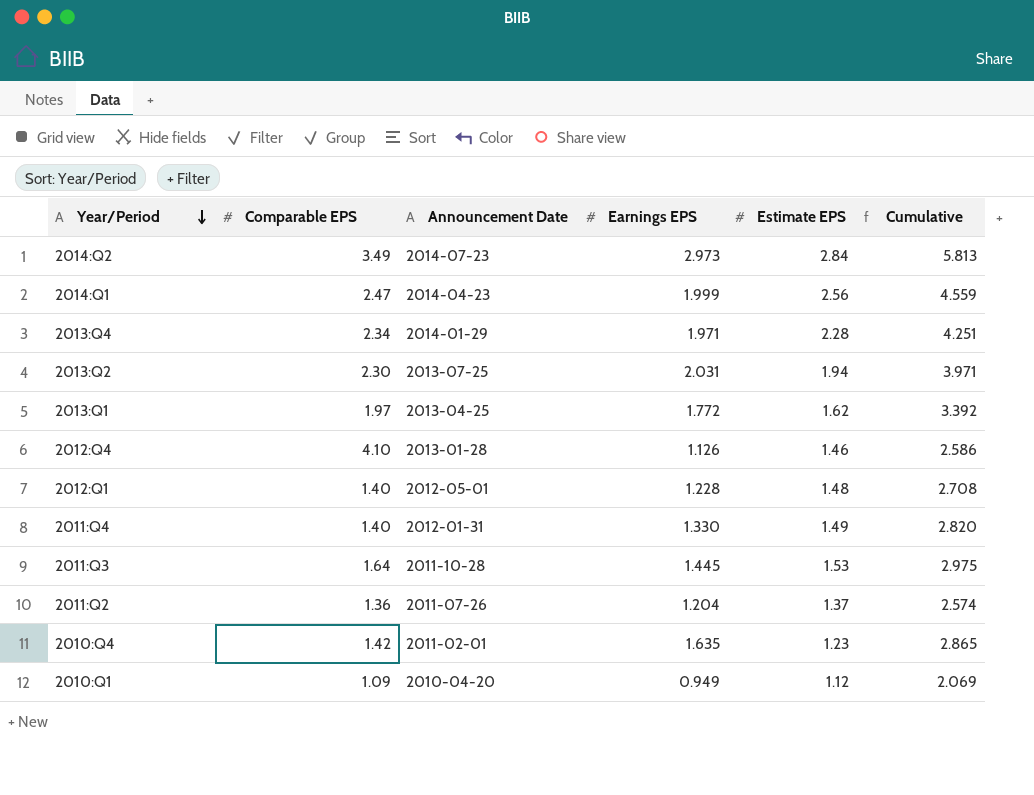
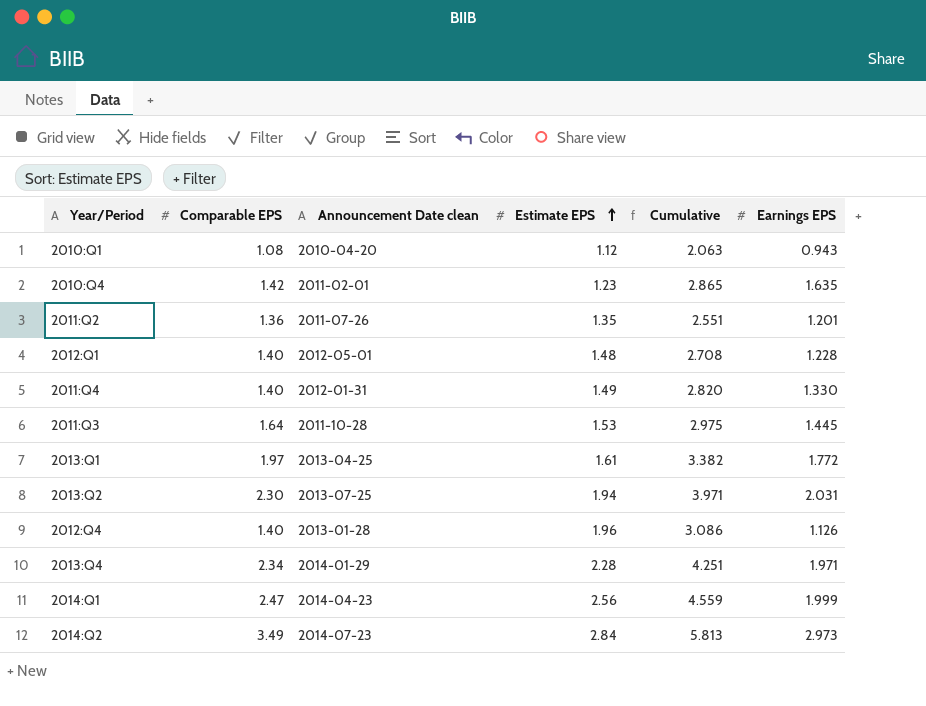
row order: Year/Period descending -> Estimate EPS ascending
column name: Announcement Date -> Announcement Date clean
column Earnings EPS | position: 4 -> 6
2010:Q1 | Comparable EPS: 1.09 -> 1.08
2010:Q1 | Cumulative: 2.069 -> 2.063
2010:Q1 | Earnings EPS: 0.949 -> 0.943
2011:Q2 | Estimate EPS: 1.37 -> 1.35
2011:Q2 | Cumulative: 2.574 -> 2.551
2011:Q2 | Earnings EPS: 1.204 -> 1.201
2013:Q1 | Estimate EPS: 1.62 -> 1.61
2013:Q1 | Cumulative: 3.392 -> 3.382
2012:Q4 | Comparable EPS: 4.10 -> 1.40
2012:Q4 | Estimate EPS: 1.46 -> 1.96
2012:Q4 | Cumulative: 2.586 -> 3.086

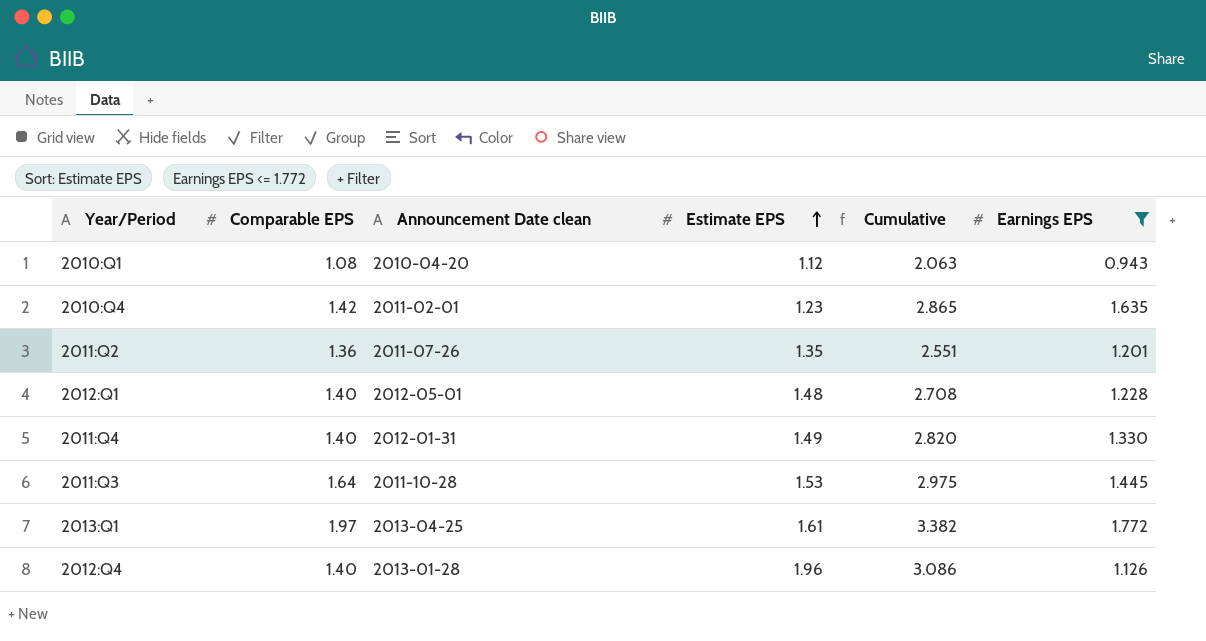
filter: none -> Earnings EPS <= 1.772

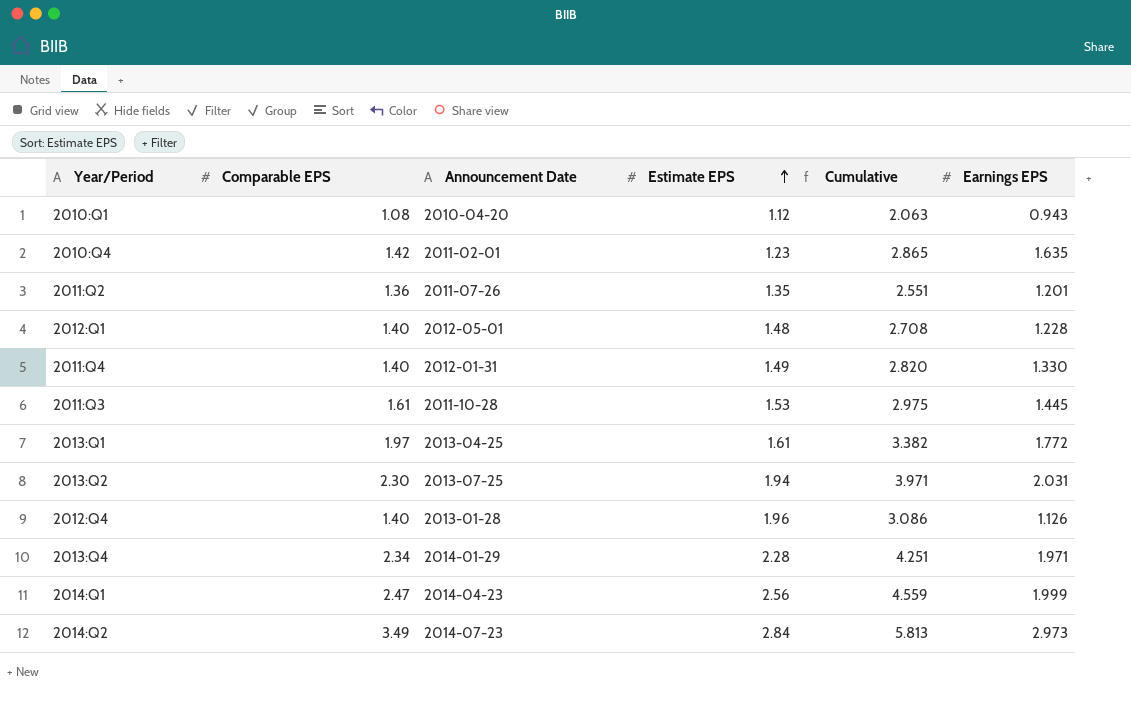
filter: Earnings EPS <= 1.772 -> none
column name: Announcement Date clean -> Announcement Date
2011:Q3 | Comparable EPS: 1.64 -> 1.61

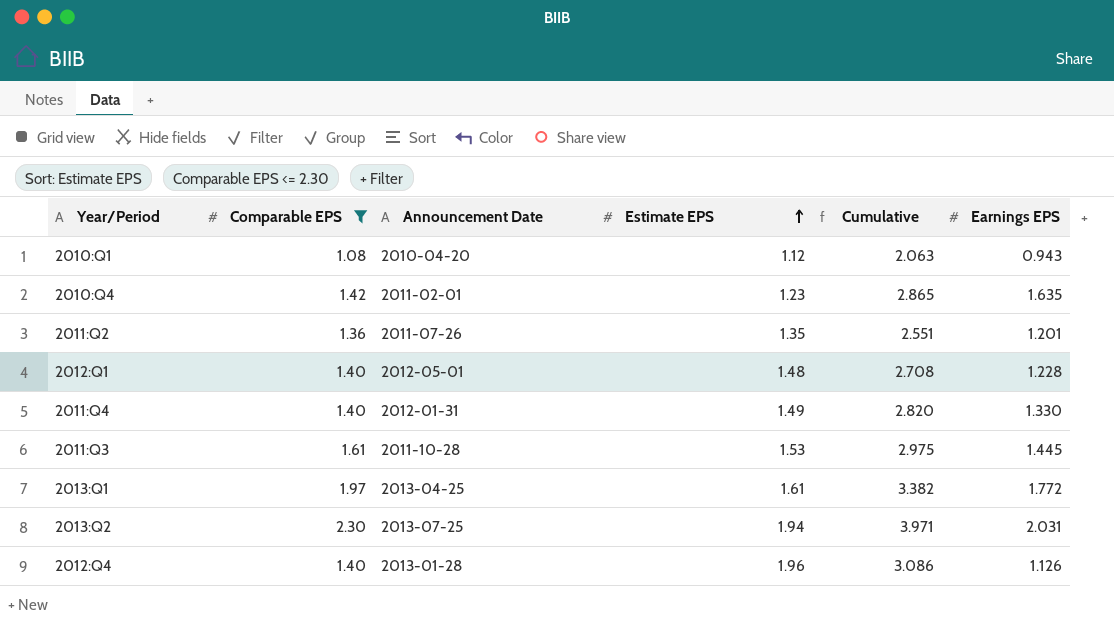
filter: none -> Comparable EPS <= 2.30

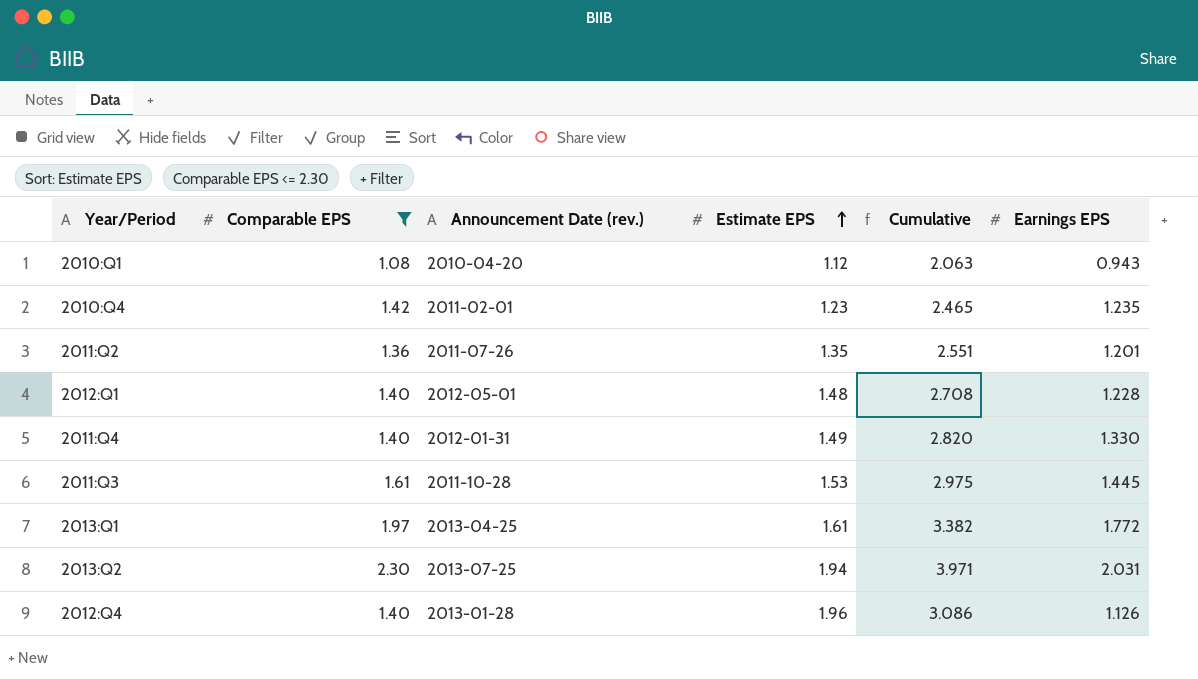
column name: Announcement Date -> Announcement Date (rev.)
2010:Q4 | Cumulative: 2.865 -> 2.465
2010:Q4 | Earnings EPS: 1.635 -> 1.235

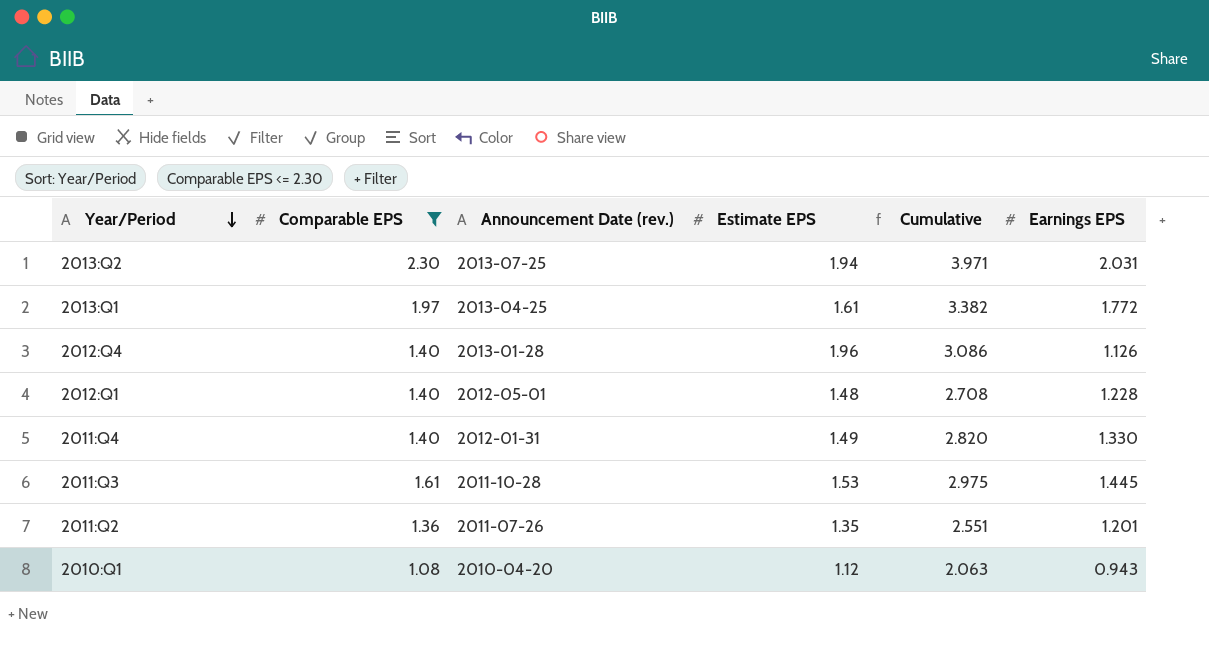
row order: Estimate EPS ascending -> Year/Period descending
row 2010:Q4: 1.42 | 2011-02-01 | 1.23 | 2.465 | 1.235 -> none

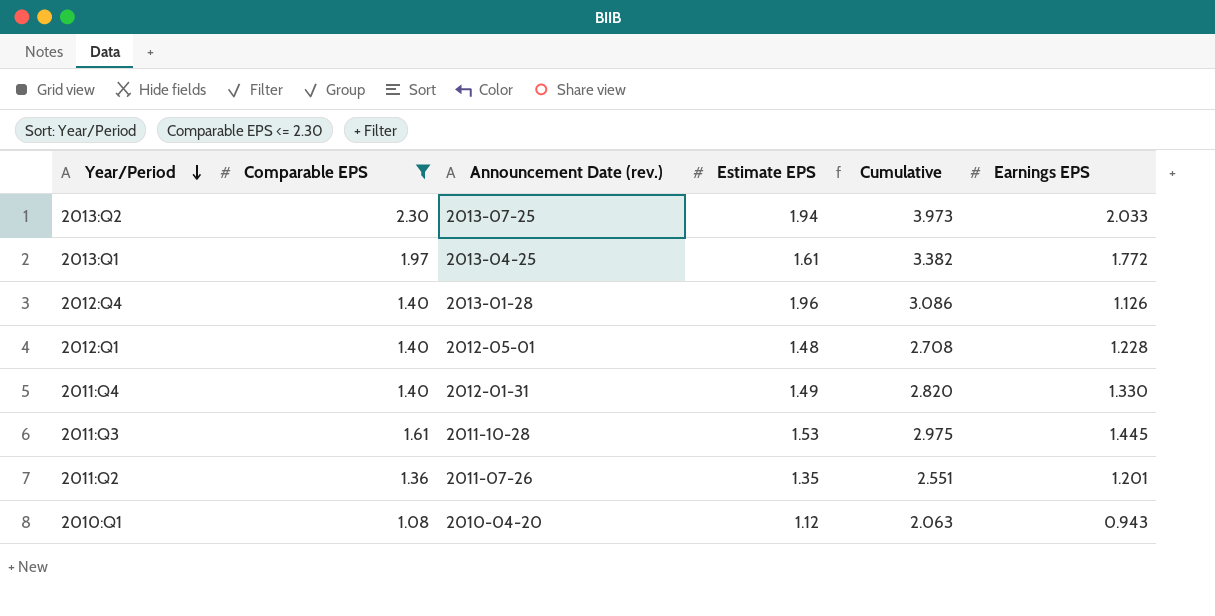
2013:Q2 | Cumulative: 3.971 -> 3.973
2013:Q2 | Earnings EPS: 2.031 -> 2.033

